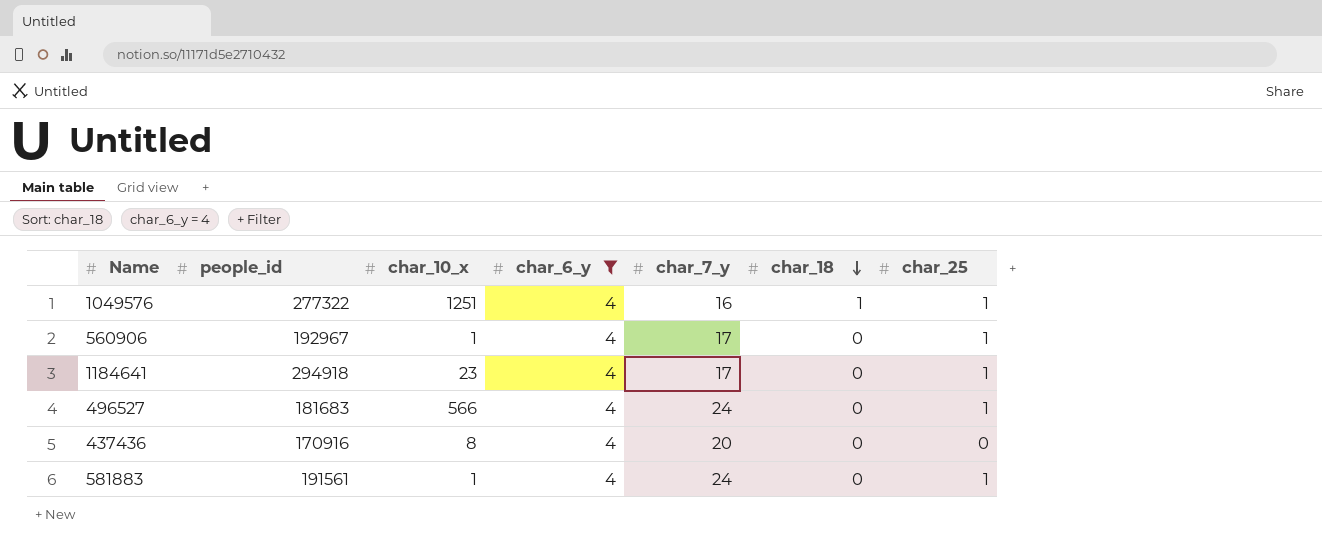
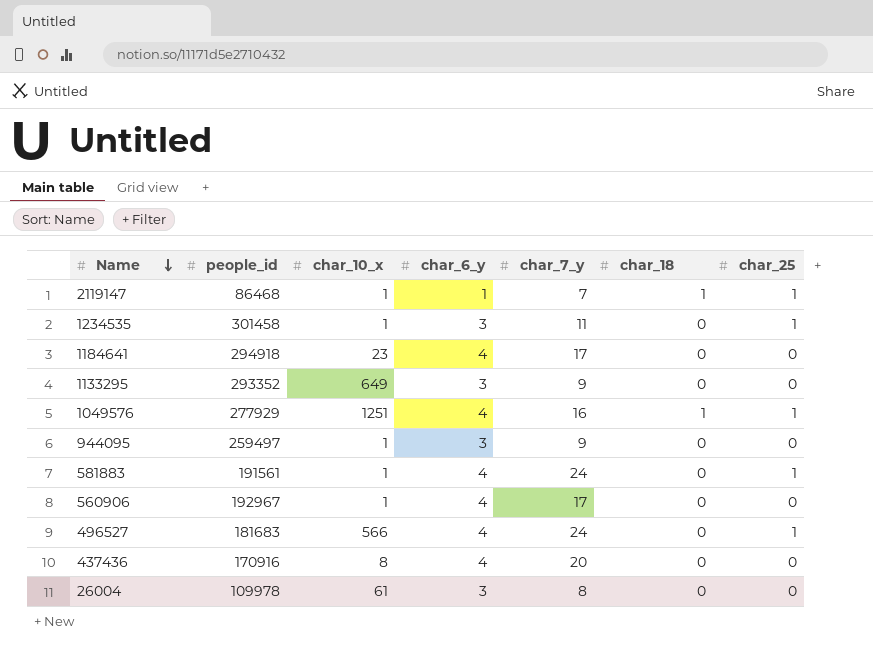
filter: char_6_y = 4 -> none
row order: char_18 descending -> Name descending
1184641 | char_25: 1 -> 0
1049576 | people_id: 277322 -> 277929
560906 | char_25: 1 -> 0

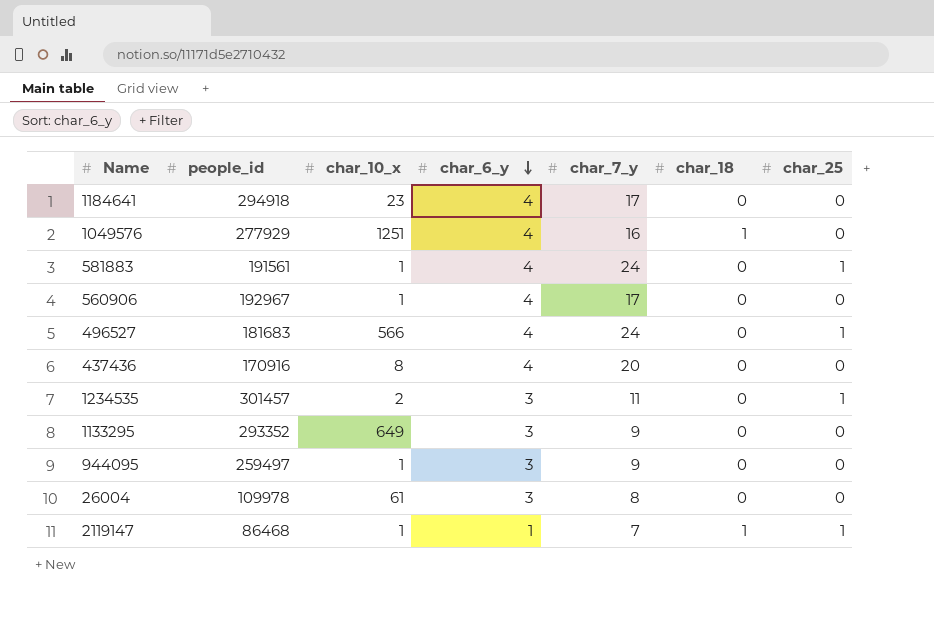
row order: Name descending -> char_6_y descending
1049576 | char_25: 1 -> 0
1234535 | people_id: 301458 -> 301457
1234535 | char_10_x: 1 -> 2

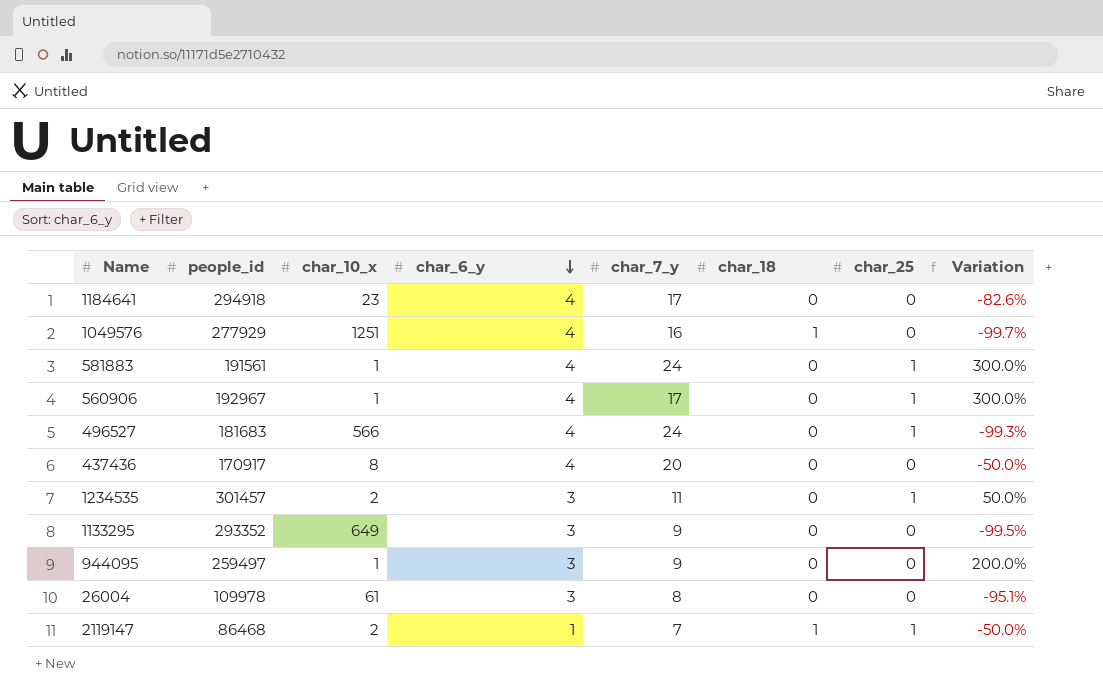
column Variation | formula: none -> ([char_6_y] - [char_10_x]) / [char_10_x]
560906 | char_25: 0 -> 1
437436 | people_id: 170916 -> 170917
2119147 | char_10_x: 1 -> 2

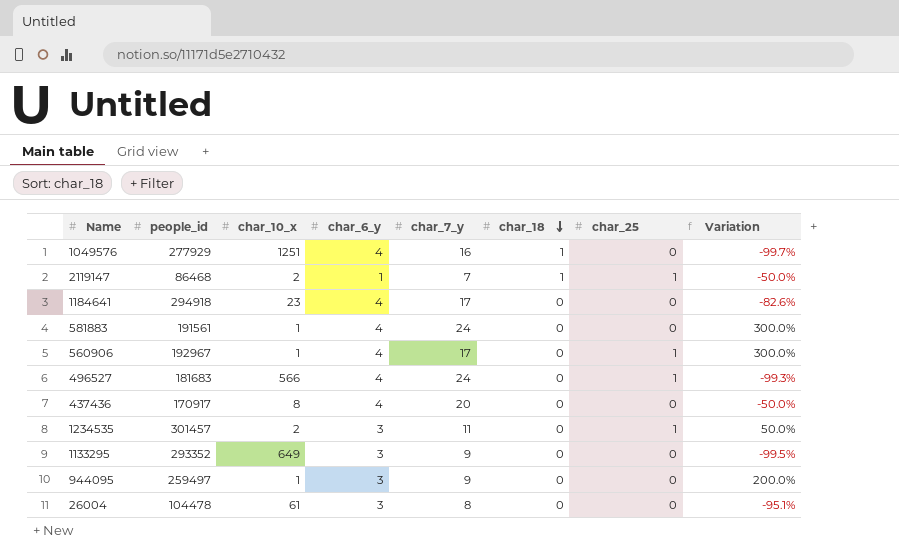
row order: char_6_y descending -> char_18 descending
581883 | char_25: 1 -> 0
26004 | people_id: 109978 -> 104478

